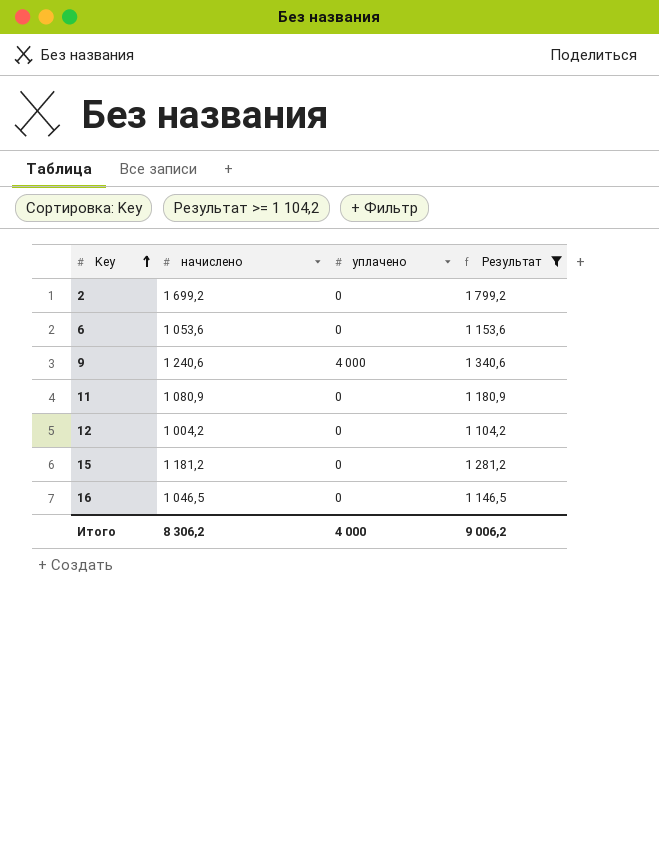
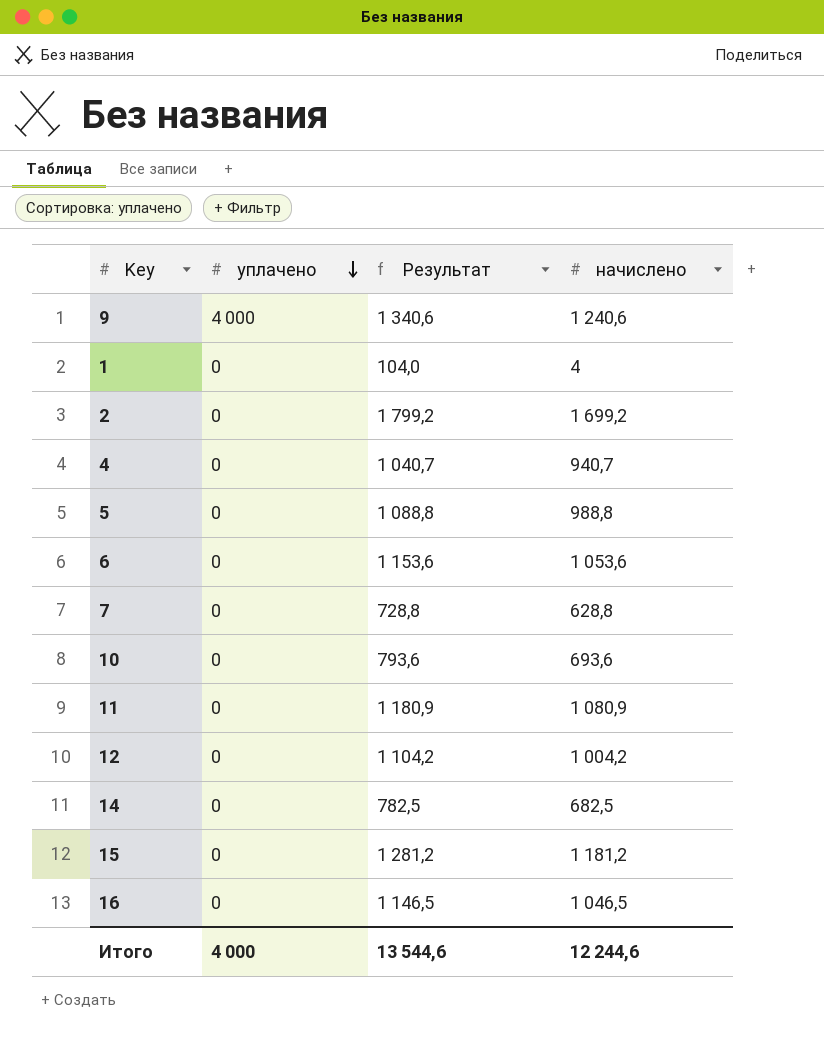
filter: Результат >= 1 104,2 -> none
row order: Key ascending -> уплачено descending
column начислено | position: 2 -> 4
Итого | Результат: 9 006,2 -> 13 544,6
Итого | начислено: 8 306,2 -> 12 244,6

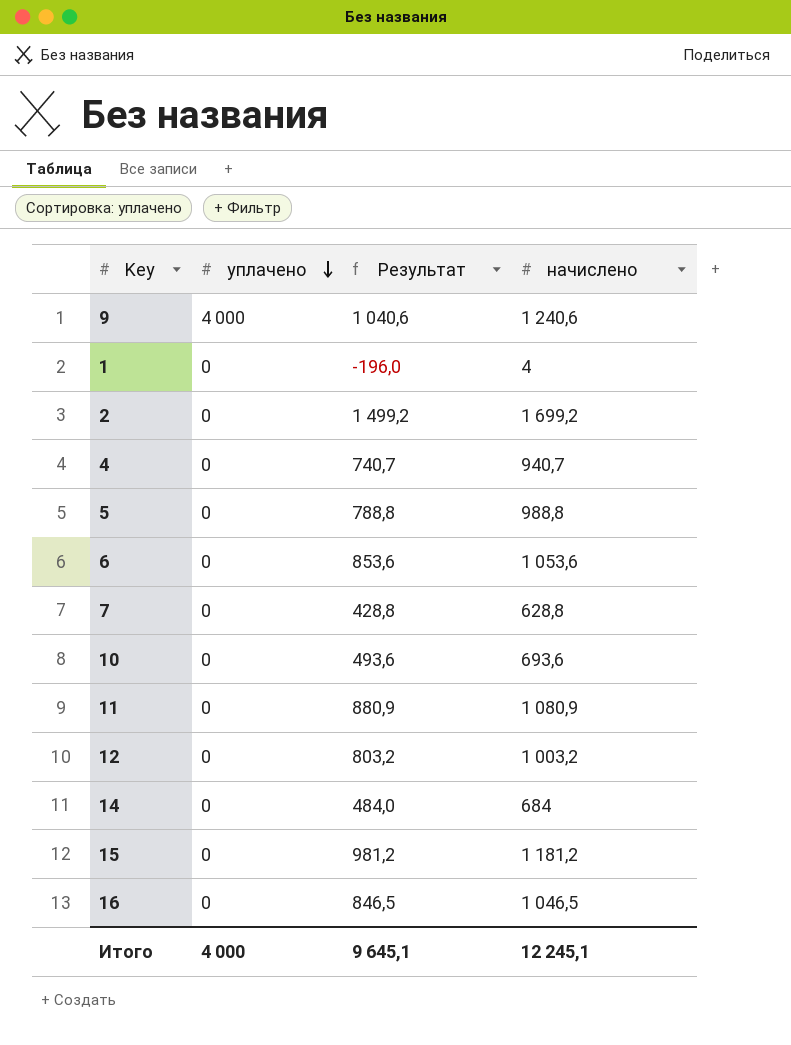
column Результат | formula: [начислено] + 100 -> [начислено] - 200
12 | начислено: 1 004,2 -> 1 003,2
14 | начислено: 682,5 -> 684
Итого | Результат: 13 544,6 -> 9 645,1
Итого | начислено: 12 244,6 -> 12 245,1

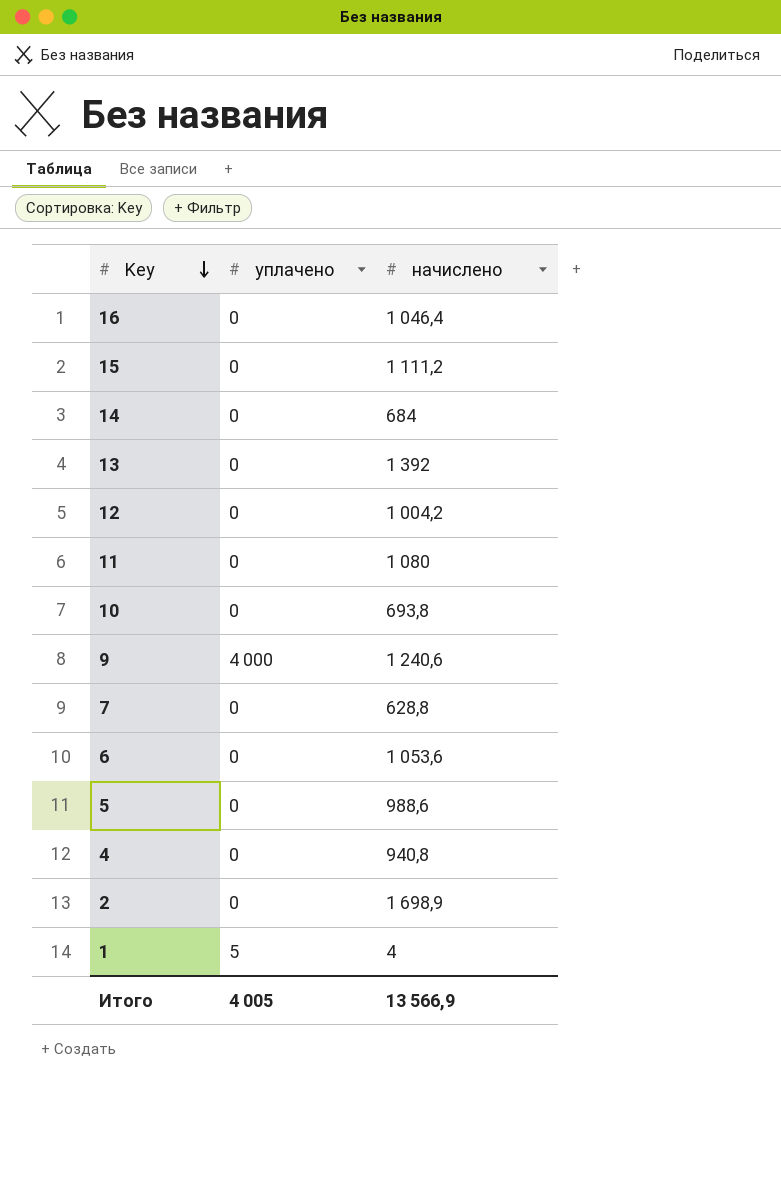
row order: уплачено descending -> Key descending
column Результат | formula: [начислено] - 200 -> none
16 | начислено: 1 046,5 -> 1 046,4
15 | начислено: 1 181,2 -> 1 111,2
row 13: none -> 0 | 1 392
12 | начислено: 1 003,2 -> 1 004,2
11 | начислено: 1 080,9 -> 1 080
10 | начислено: 693,6 -> 693,8
5 | начислено: 988,8 -> 988,6
4 | начислено: 940,7 -> 940,8
2 | начислено: 1 699,2 -> 1 698,9
1 | уплачено: 0 -> 5
Итого | уплачено: 4 000 -> 4 005
Итого | начислено: 12 245,1 -> 13 566,9

